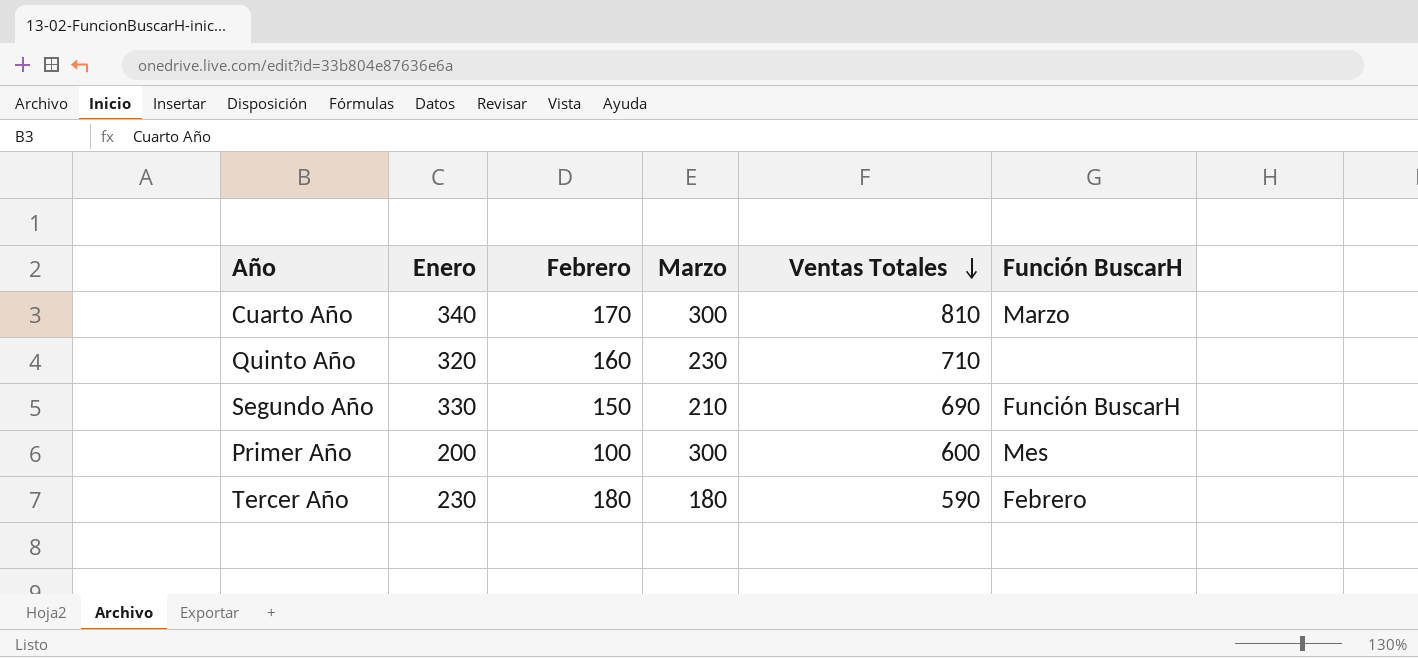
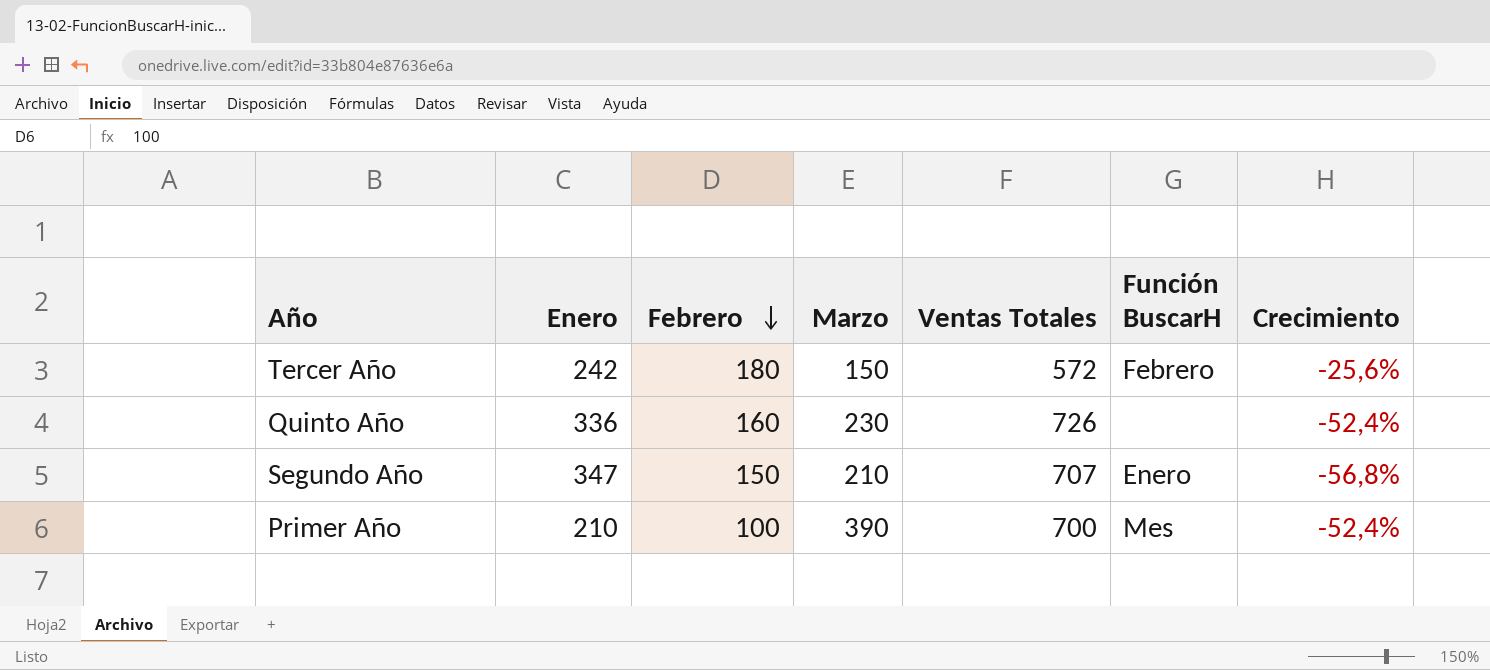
row order: Ventas Totales descending -> Febrero descending
column Crecimiento | formula: none -> ([Febrero] - [Enero]) / [Enero]
row Cuarto Año: 340 | 170 | 300 | 810 | Marzo -> none
Tercer Año | Enero: 230 -> 242
Tercer Año | Marzo: 180 -> 150
Tercer Año | Ventas Totales: 590 -> 572
Quinto Año | Enero: 320 -> 336
Quinto Año | Ventas Totales: 710 -> 726
Segundo Año | Enero: 330 -> 347
Segundo Año | Ventas Totales: 690 -> 707
Segundo Año | Función BuscarH: Función BuscarH -> Enero
Primer Año | Enero: 200 -> 210
Primer Año | Marzo: 300 -> 390
Primer Año | Ventas Totales: 600 -> 700

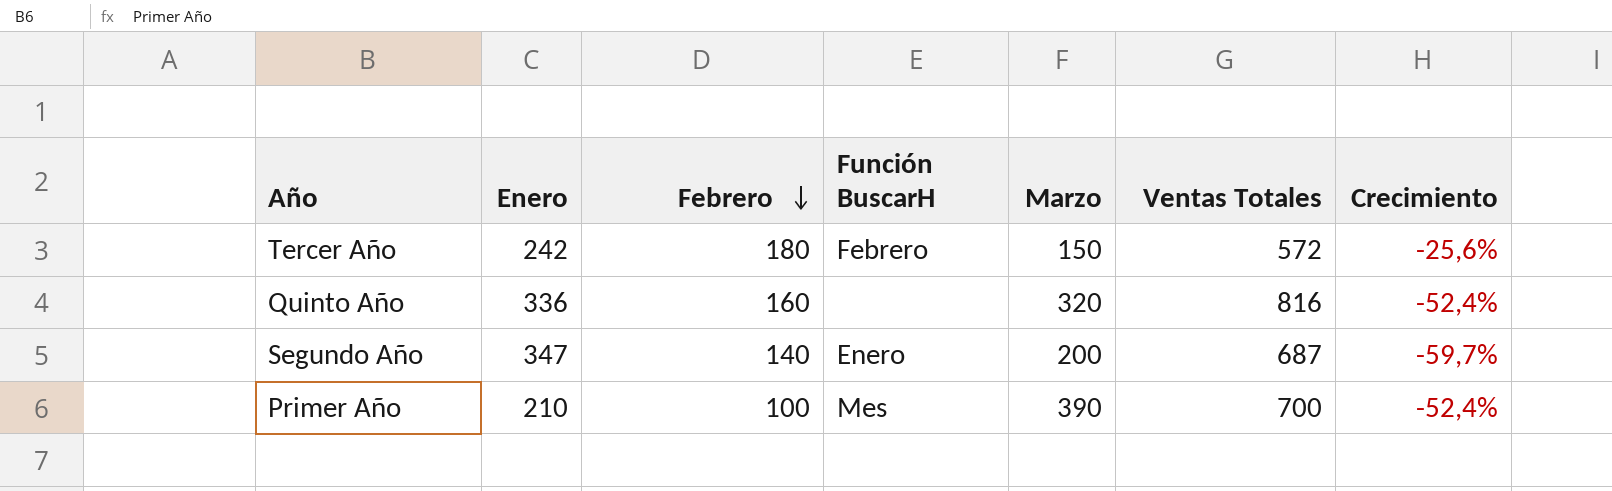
column Función BuscarH | position: 6 -> 4
Quinto Año | Marzo: 230 -> 320
Quinto Año | Ventas Totales: 726 -> 816
Segundo Año | Febrero: 150 -> 140
Segundo Año | Marzo: 210 -> 200
Segundo Año | Ventas Totales: 707 -> 687
Segundo Año | Crecimiento: -56,8% -> -59,7%

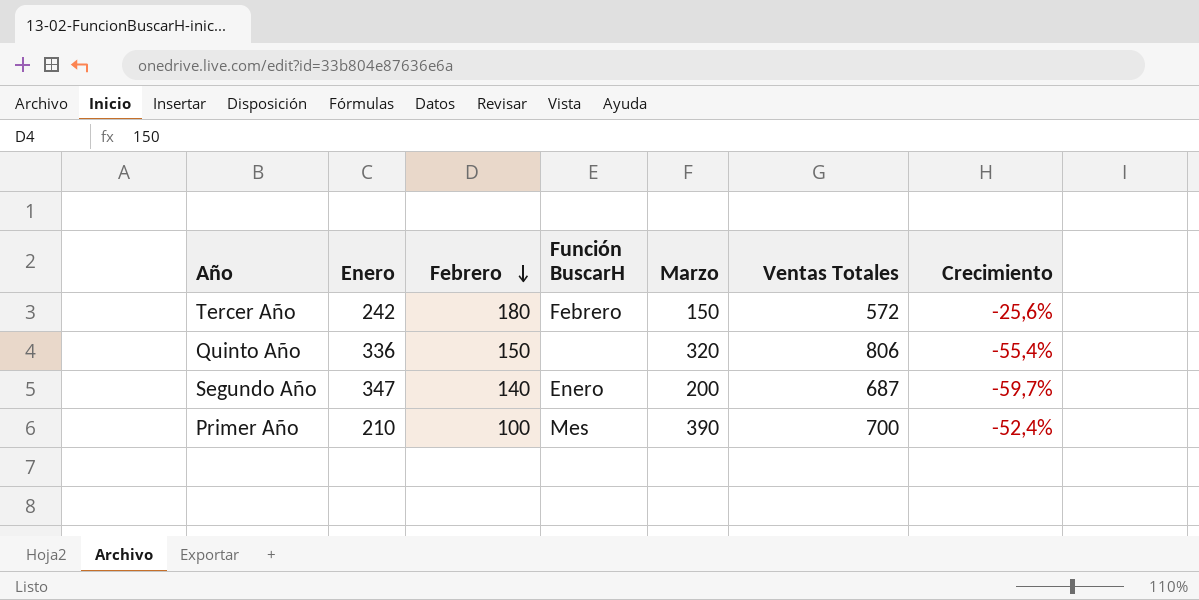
Quinto Año | Febrero: 160 -> 150
Quinto Año | Ventas Totales: 816 -> 806
Quinto Año | Crecimiento: -52,4% -> -55,4%

